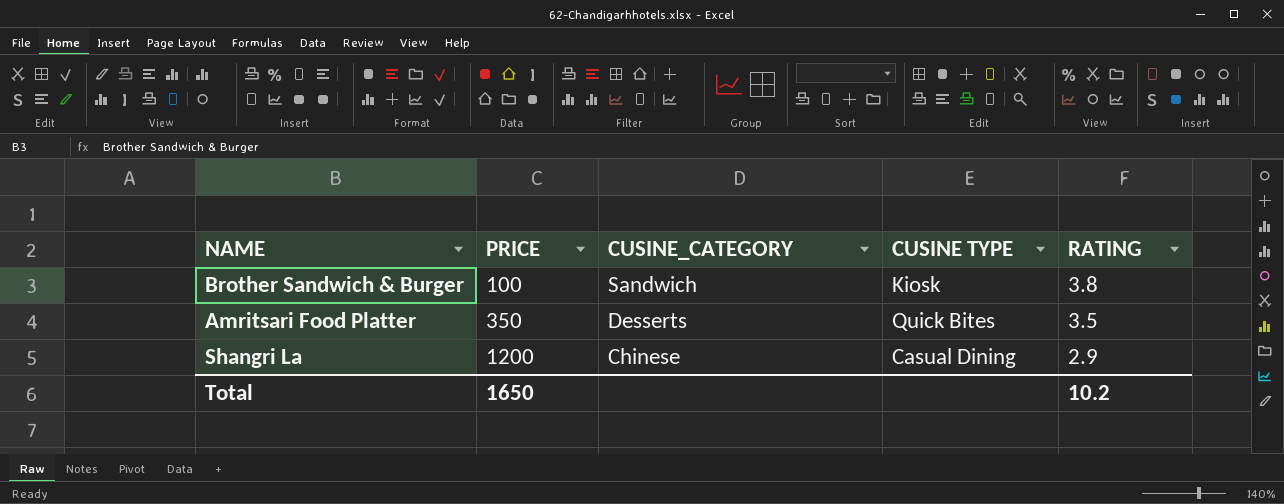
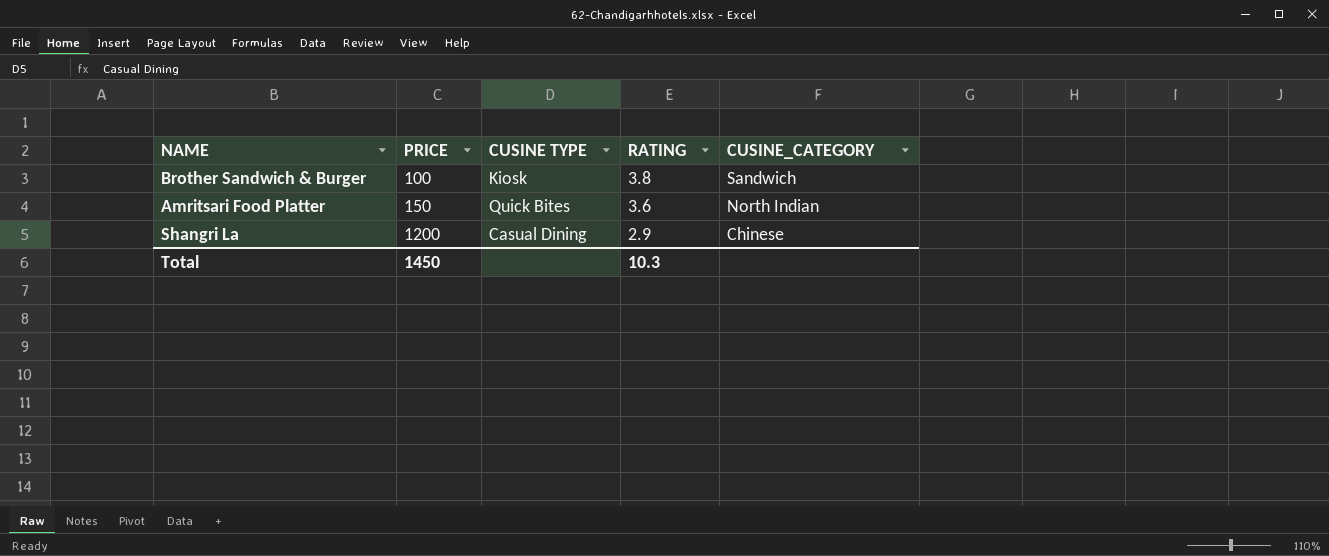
column CUSINE_CATEGORY | position: 3 -> 5
Amritsari Food Platter | PRICE: 350 -> 150
Amritsari Food Platter | RATING: 3.5 -> 3.6
Amritsari Food Platter | CUSINE_CATEGORY: Desserts -> North Indian
Total | PRICE: 1650 -> 1450
Total | RATING: 10.2 -> 10.3

